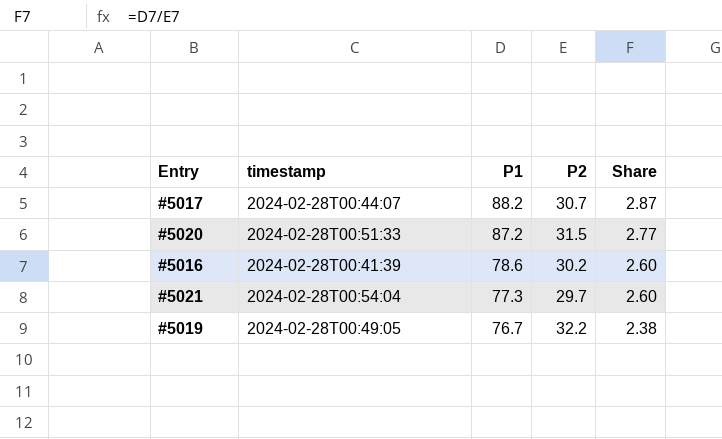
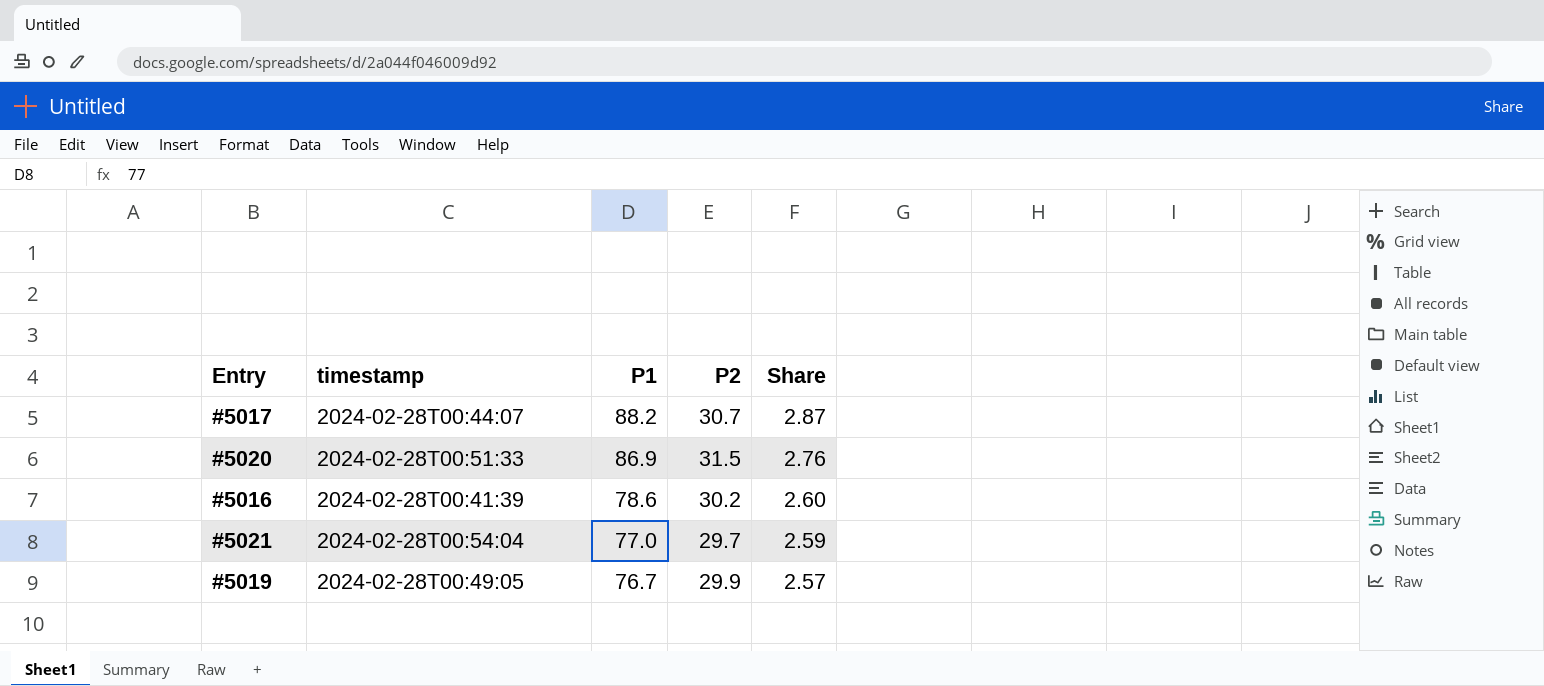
#5020 | P1: 87.2 -> 86.9
#5020 | Share: 2.77 -> 2.76
#5021 | P1: 77.3 -> 77.0
#5021 | Share: 2.60 -> 2.59
#5019 | P2: 32.2 -> 29.9
#5019 | Share: 2.38 -> 2.57

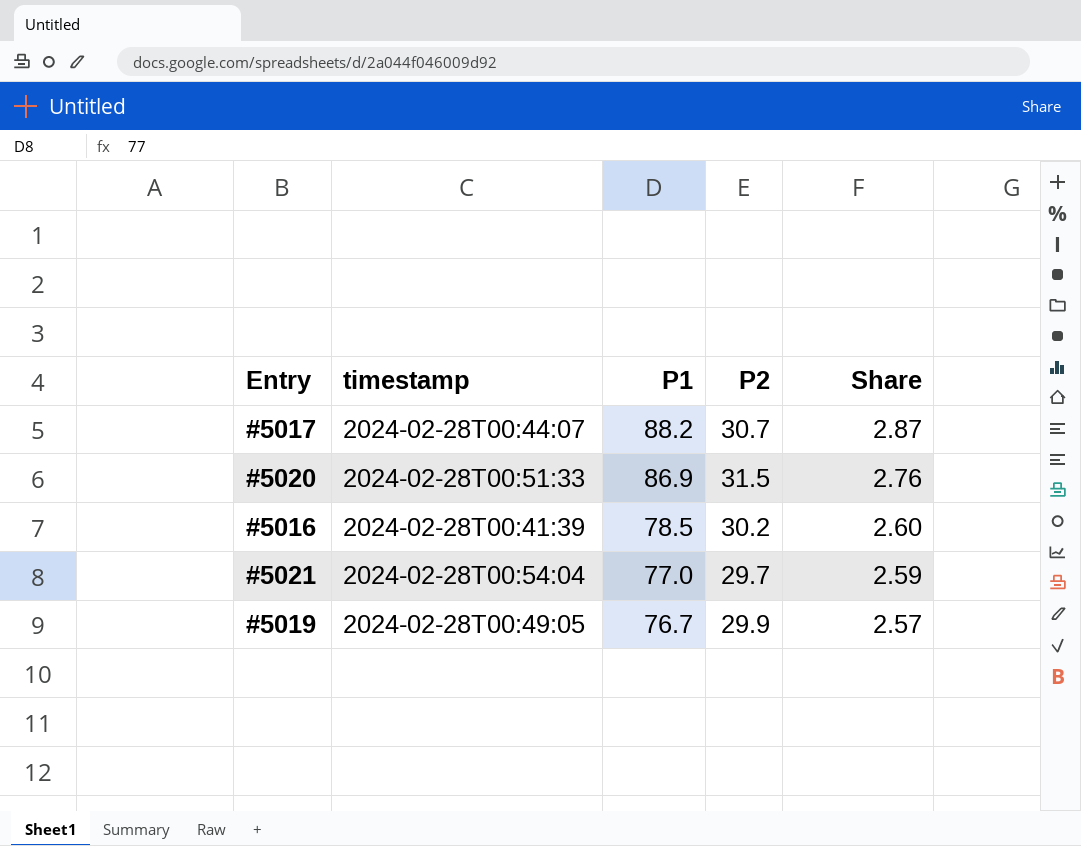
#5016 | P1: 78.6 -> 78.5

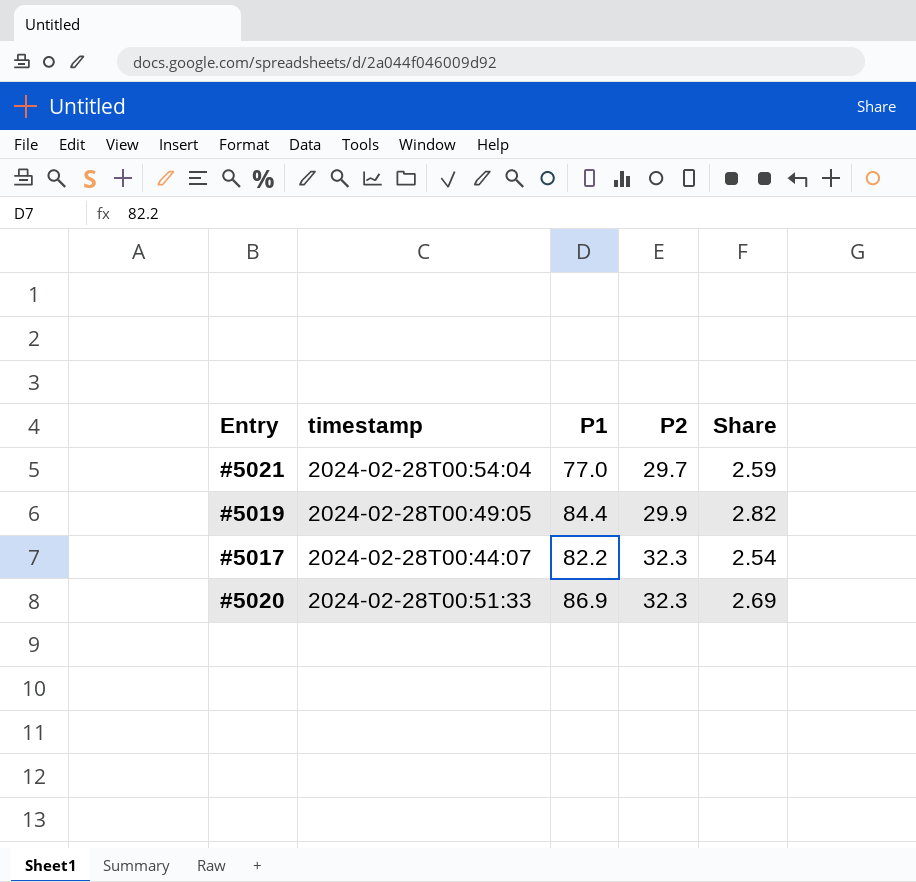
row order: P1 descending -> P2 ascending
row #5016: 2024-02-28T00:41:39 | 78.5 | 30.2 | 2.60 -> none
#5019 | P1: 76.7 -> 84.4
#5019 | Share: 2.57 -> 2.82
#5017 | P1: 88.2 -> 82.2
#5017 | P2: 30.7 -> 32.3
#5017 | Share: 2.87 -> 2.54
#5020 | P2: 31.5 -> 32.3
#5020 | Share: 2.76 -> 2.69

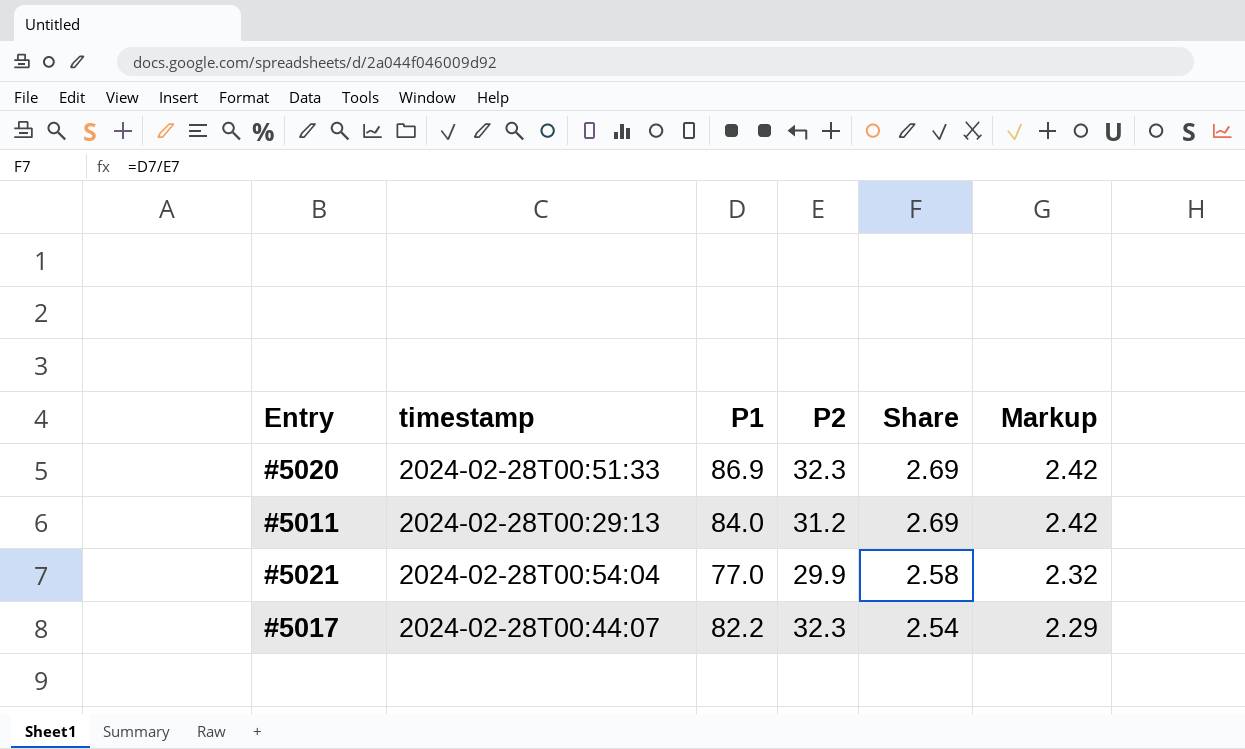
row order: P2 ascending -> Share descending
column Markup | formula: none -> [Share] * 0.9
row #5019: 2024-02-28T00:49:05 | 84.4 | 29.9 | 2.82 -> none
row #5011: none -> 2024-02-28T00:29:13 | 84.0 | 31.2 | 2.69 | 2.42
#5021 | P2: 29.7 -> 29.9
#5021 | Share: 2.59 -> 2.58

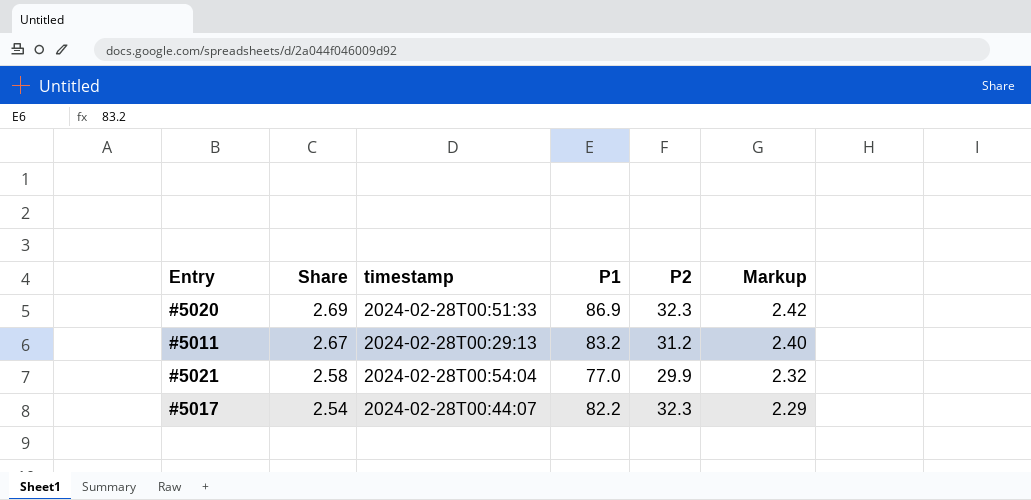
column Share | position: 5 -> 2
#5011 | Share: 2.69 -> 2.67
#5011 | P1: 84.0 -> 83.2
#5011 | Markup: 2.42 -> 2.40

